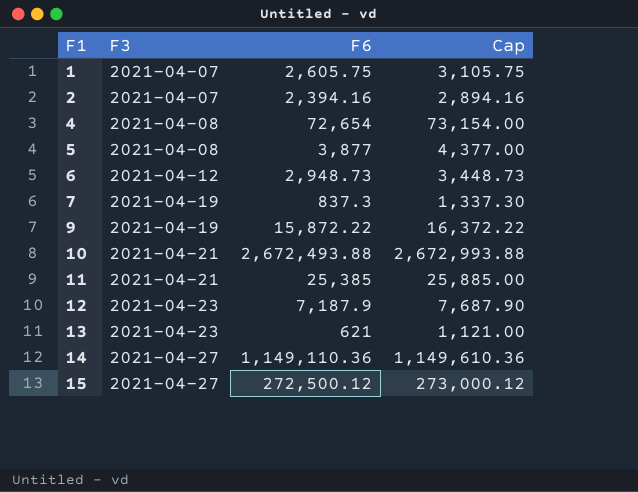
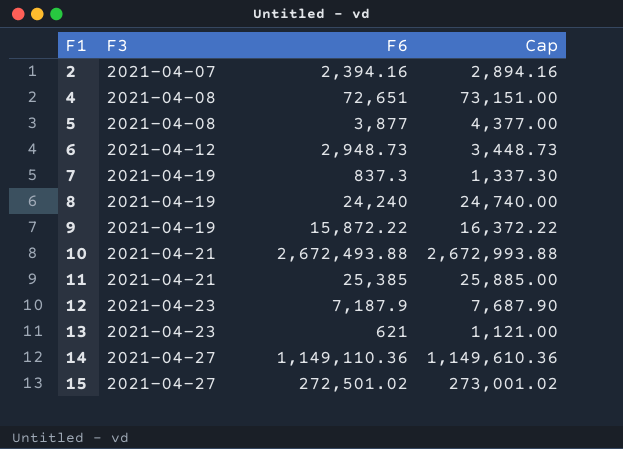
row 1: 2021-04-07 | 2,605.75 | 3,105.75 -> none
4 | F6: 72,654 -> 72,651
4 | Cap: 73,154.00 -> 73,151.00
row 8: none -> 2021-04-19 | 24,240 | 24,740.00
15 | F6: 272,500.12 -> 272,501.02
15 | Cap: 273,000.12 -> 273,001.02

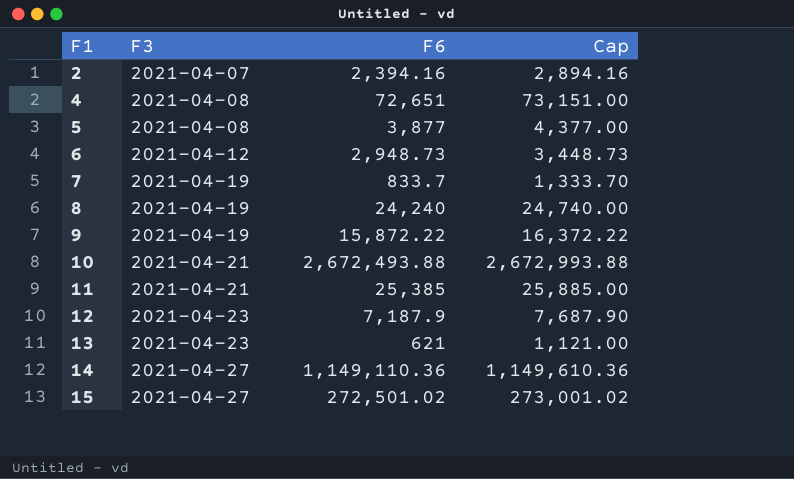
7 | F6: 837.3 -> 833.7
7 | Cap: 1,337.30 -> 1,333.70

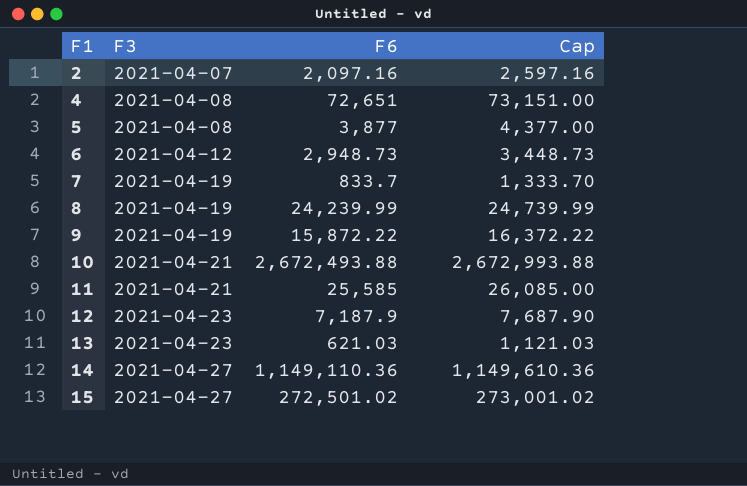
2 | F6: 2,394.16 -> 2,097.16
2 | Cap: 2,894.16 -> 2,597.16
8 | F6: 24,240 -> 24,239.99
8 | Cap: 24,740.00 -> 24,739.99
11 | F6: 25,385 -> 25,585
11 | Cap: 25,885.00 -> 26,085.00
13 | F6: 621 -> 621.03
13 | Cap: 1,121.00 -> 1,121.03

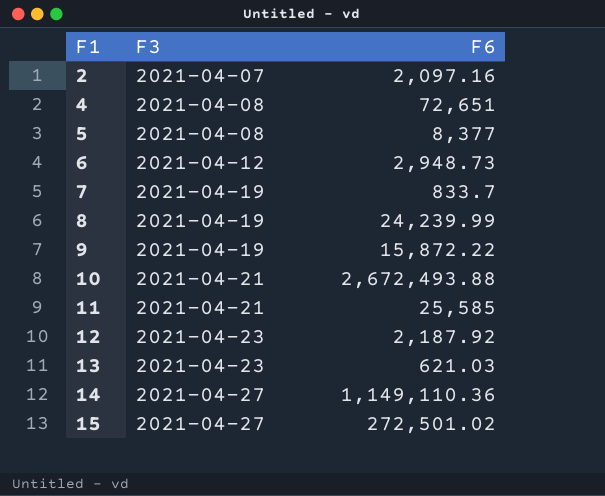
column Cap | formula: [F6] + 500 -> none
5 | F6: 3,877 -> 8,377
12 | F6: 7,187.9 -> 2,187.92

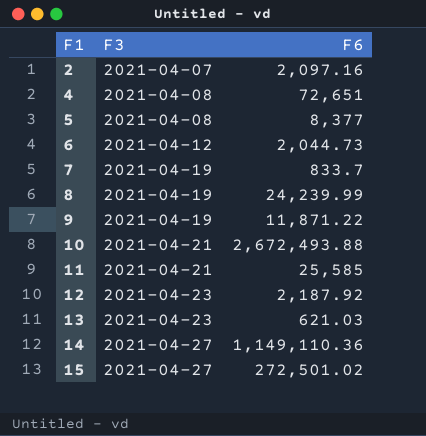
6 | F6: 2,948.73 -> 2,044.73
9 | F6: 15,872.22 -> 11,871.22

